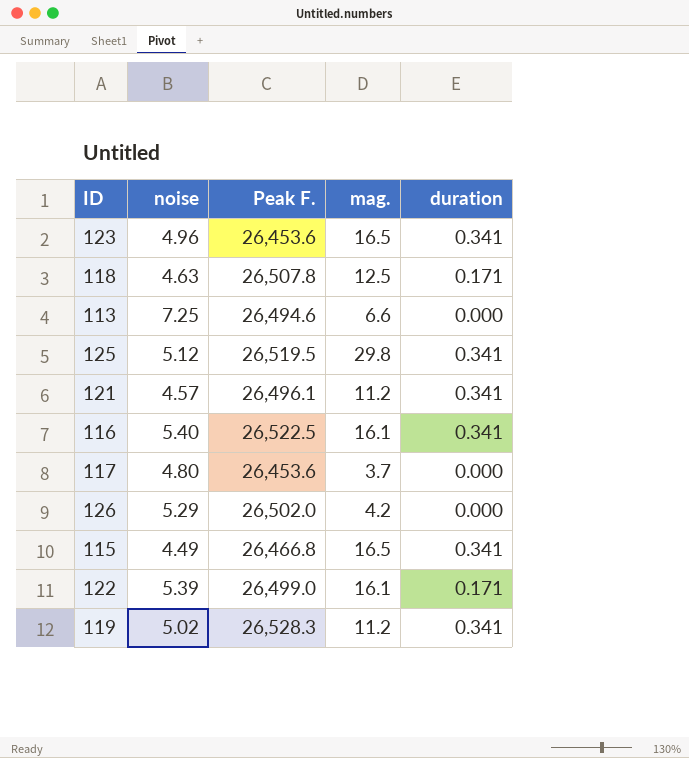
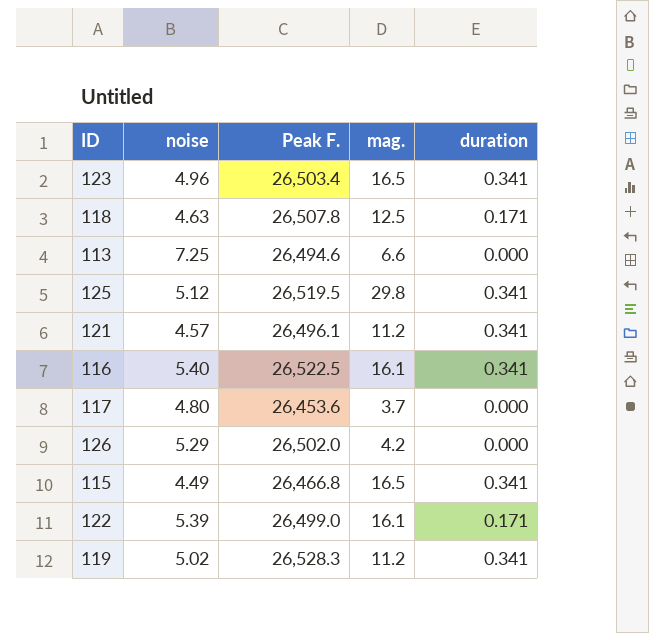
123 | Peak F.: 26,453.6 -> 26,503.4

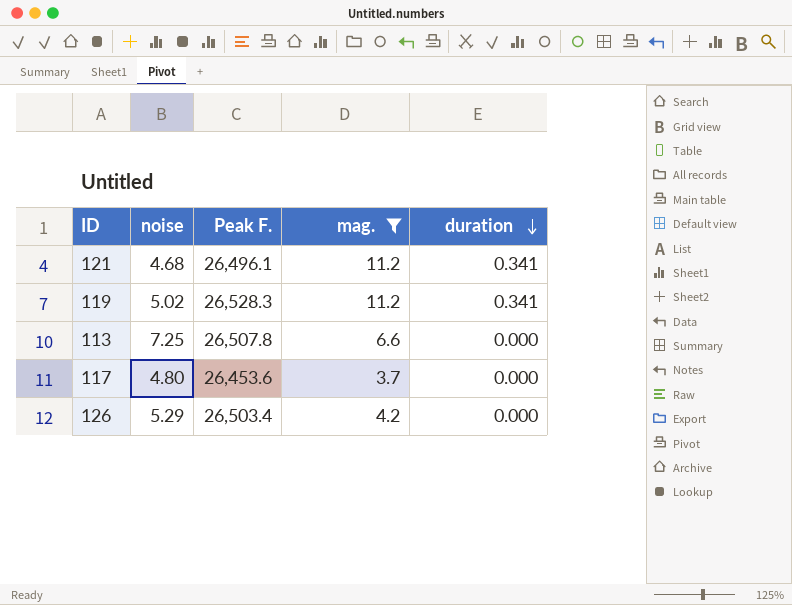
filter: none -> mag. <= 11.2
row order: none -> duration descending
121 | noise: 4.57 -> 4.68
113 | Peak F.: 26,494.6 -> 26,507.8
126 | Peak F.: 26,502.0 -> 26,503.4

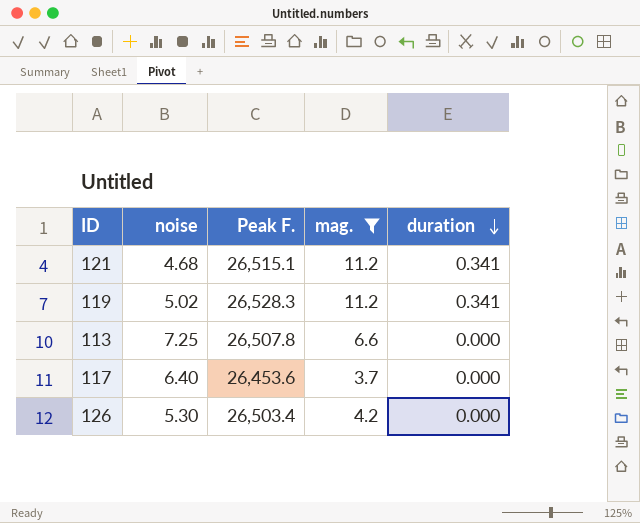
121 | Peak F.: 26,496.1 -> 26,515.1
117 | noise: 4.80 -> 6.40
126 | noise: 5.29 -> 5.30

